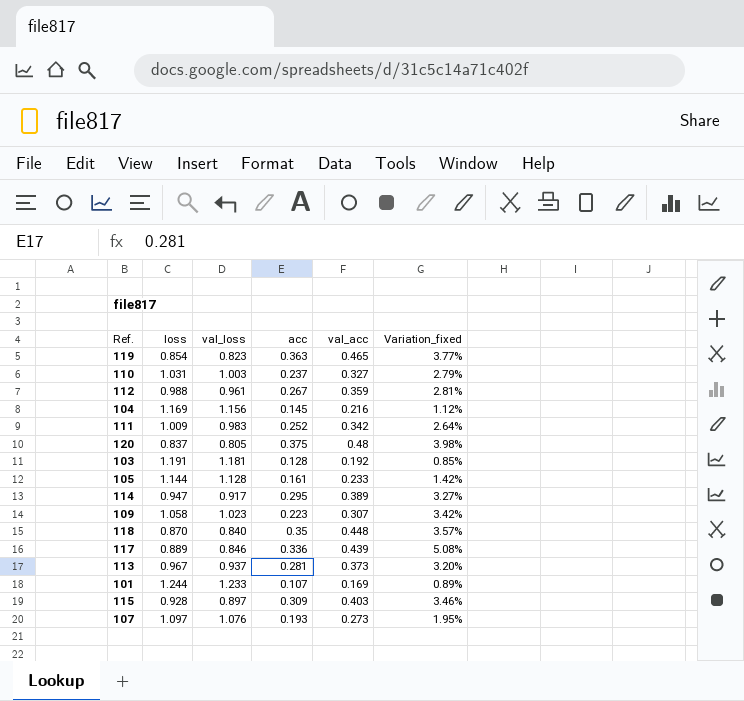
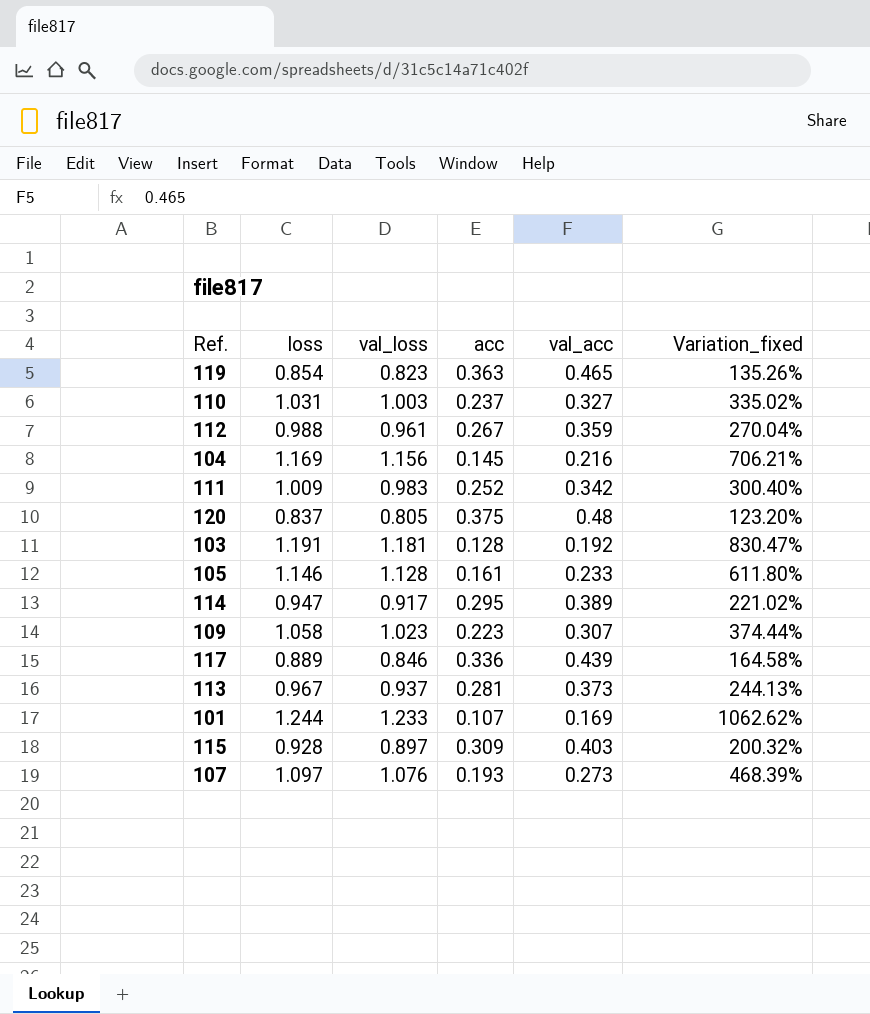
column Variation_fixed | formula: ([loss] - [val_loss]) / [val_loss] -> ([loss] - [acc]) / [acc]
row 118: 0.870 | 0.840 | 0.35 | 0.448 | 3.57% -> none
105 | loss: 1.144 -> 1.146

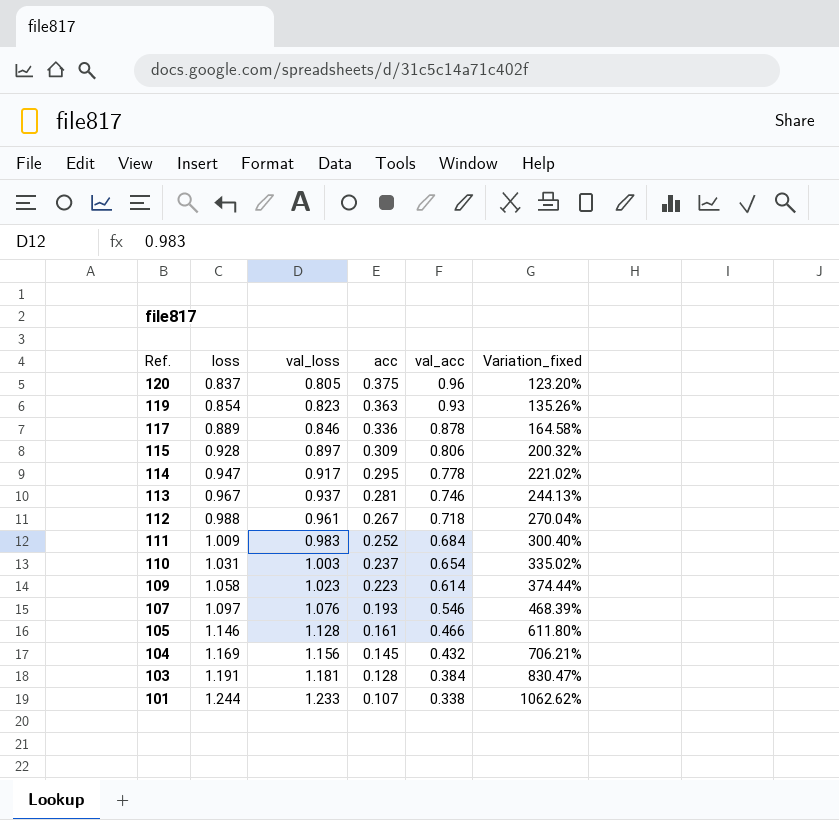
row order: none -> Ref. descending
120 | val_acc: 0.48 -> 0.96
119 | val_acc: 0.465 -> 0.93
117 | val_acc: 0.439 -> 0.878
115 | val_acc: 0.403 -> 0.806
114 | val_acc: 0.389 -> 0.778
113 | val_acc: 0.373 -> 0.746
112 | val_acc: 0.359 -> 0.718
111 | val_acc: 0.342 -> 0.684
110 | val_acc: 0.327 -> 0.654
109 | val_acc: 0.307 -> 0.614
107 | val_acc: 0.273 -> 0.546
105 | val_acc: 0.233 -> 0.466
104 | val_acc: 0.216 -> 0.432
103 | val_acc: 0.192 -> 0.384
101 | val_acc: 0.169 -> 0.338

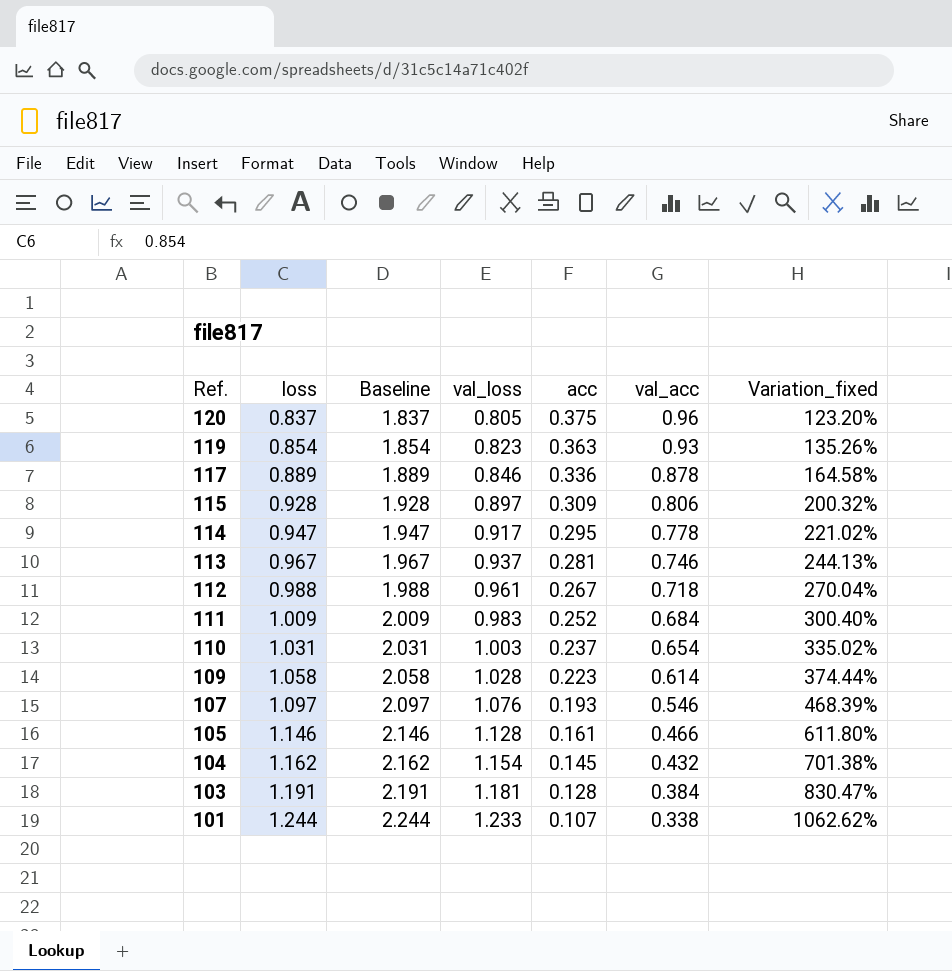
column Baseline | formula: none -> [loss] + 1
109 | val_loss: 1.023 -> 1.028
104 | loss: 1.169 -> 1.162
104 | val_loss: 1.156 -> 1.154
104 | Variation_fixed: 706.21% -> 701.38%

